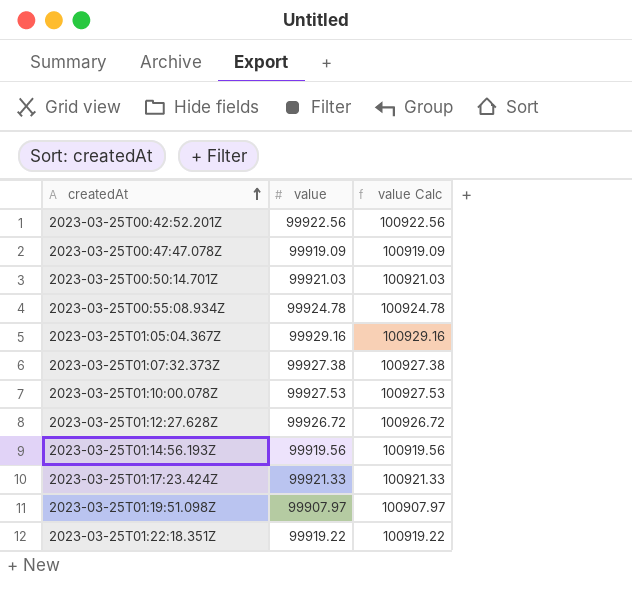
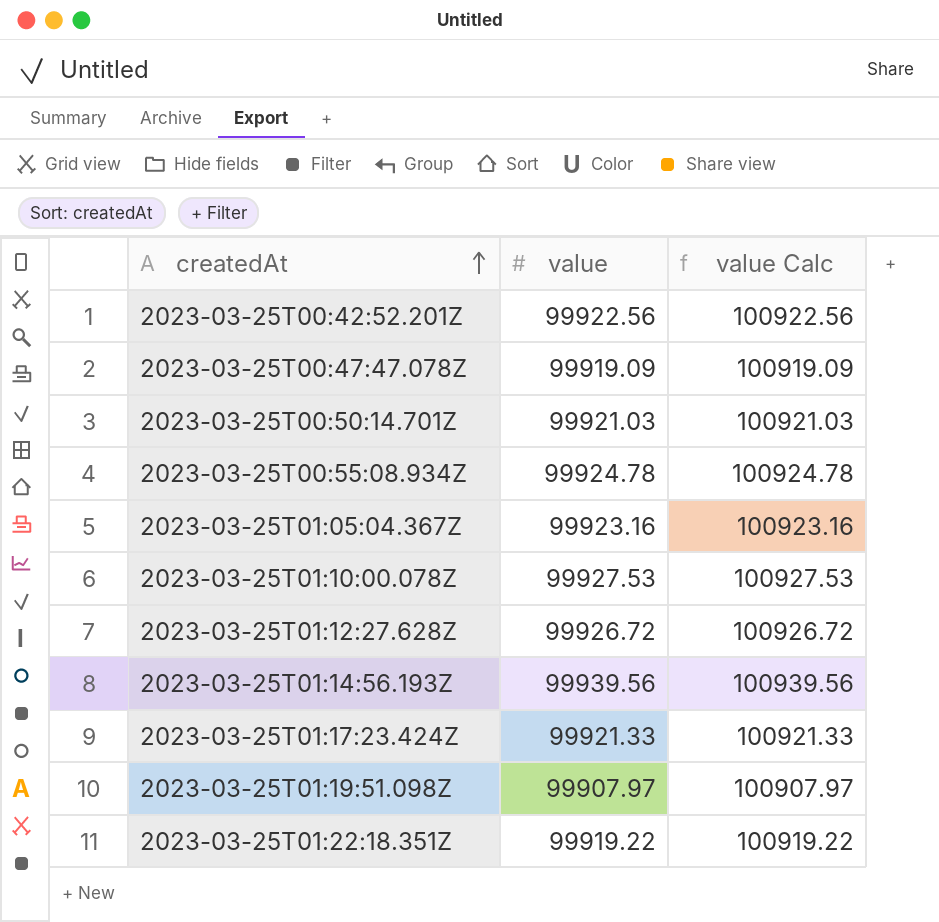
row 2023-03-25T01:07:32.373Z: 99927.38 | 100927.38 -> none
2023-03-25T01:05:04.367Z | value: 99929.16 -> 99923.16
2023-03-25T01:05:04.367Z | value Calc: 100929.16 -> 100923.16
2023-03-25T01:14:56.193Z | value: 99919.56 -> 99939.56
2023-03-25T01:14:56.193Z | value Calc: 100919.56 -> 100939.56

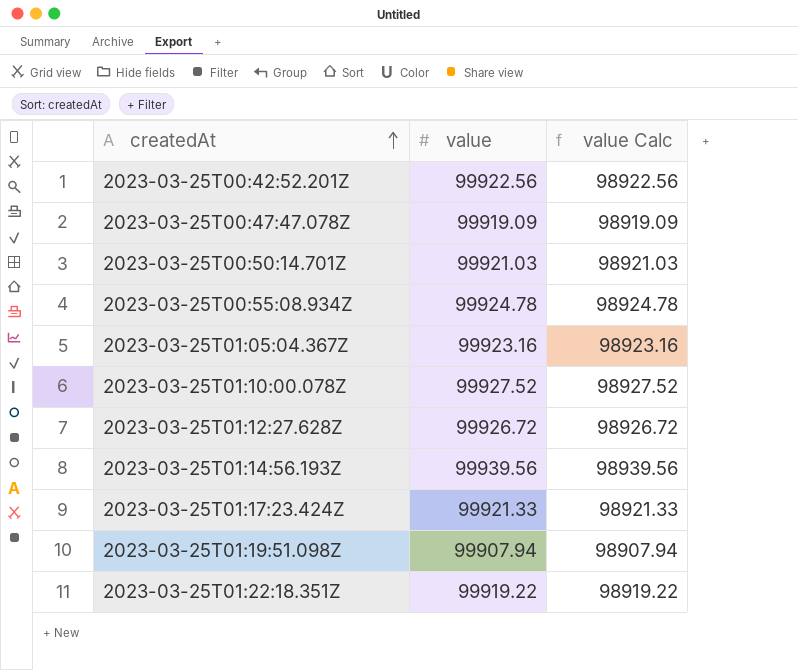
column value Calc | formula: [value] + 1000 -> [value] - 1000
2023-03-25T01:10:00.078Z | value: 99927.53 -> 99927.52
2023-03-25T01:19:51.098Z | value: 99907.97 -> 99907.94

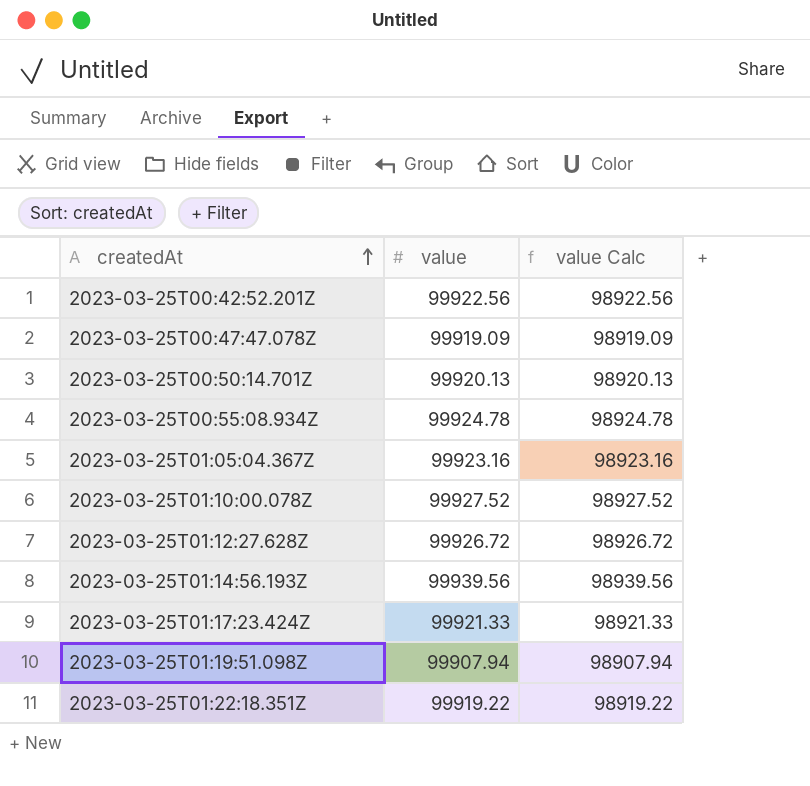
2023-03-25T00:50:14.701Z | value: 99921.03 -> 99920.13
2023-03-25T00:50:14.701Z | value Calc: 98921.03 -> 98920.13

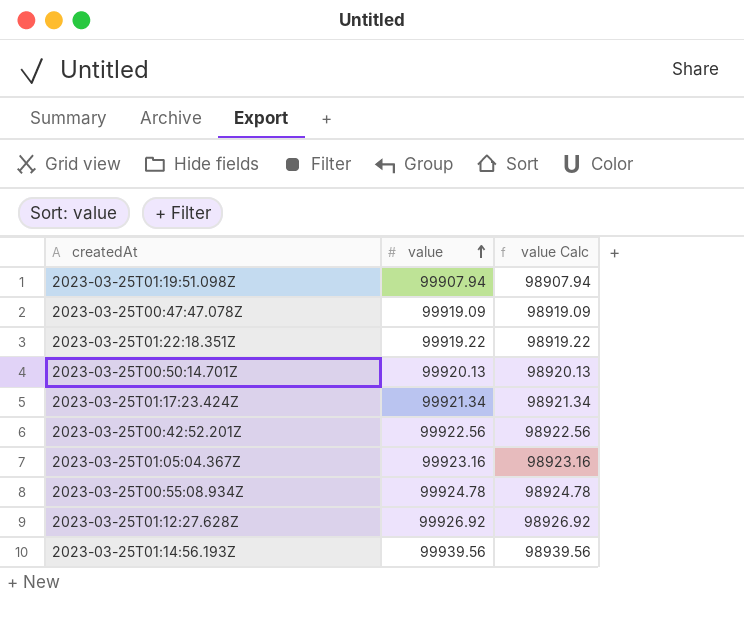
row order: createdAt ascending -> value ascending
row 2023-03-25T01:10:00.078Z: 99927.52 | 98927.52 -> none
2023-03-25T01:17:23.424Z | value: 99921.33 -> 99921.34
2023-03-25T01:17:23.424Z | value Calc: 98921.33 -> 98921.34
2023-03-25T01:12:27.628Z | value: 99926.72 -> 99926.92
2023-03-25T01:12:27.628Z | value Calc: 98926.72 -> 98926.92

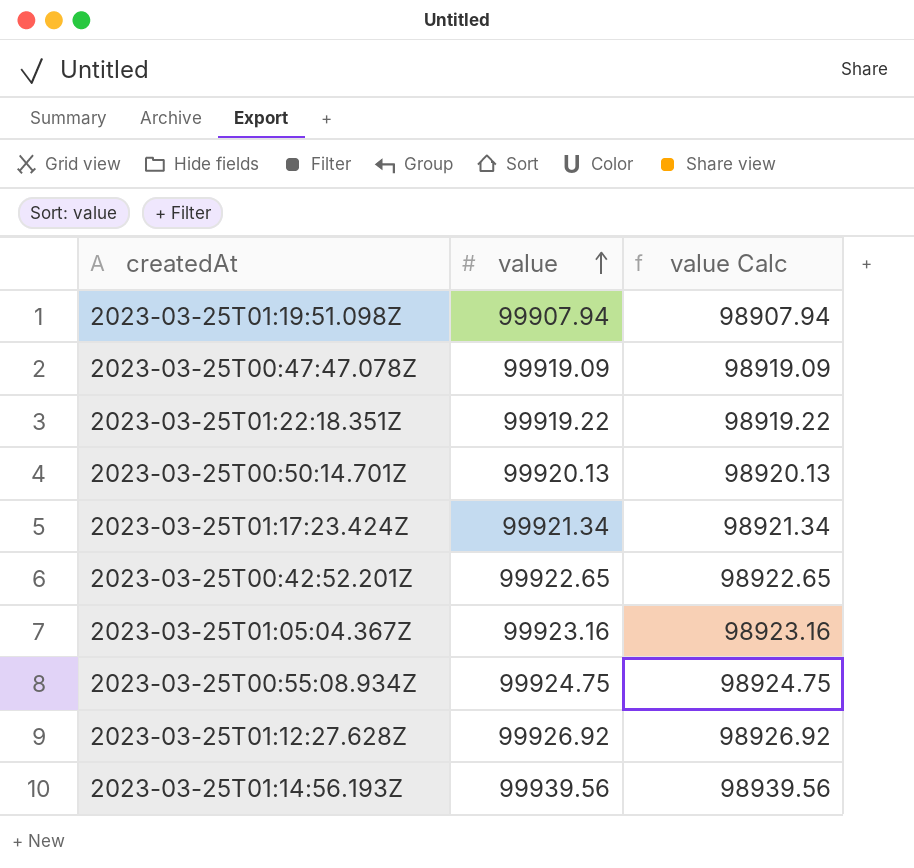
2023-03-25T00:42:52.201Z | value: 99922.56 -> 99922.65
2023-03-25T00:42:52.201Z | value Calc: 98922.56 -> 98922.65
2023-03-25T00:55:08.934Z | value: 99924.78 -> 99924.75
2023-03-25T00:55:08.934Z | value Calc: 98924.78 -> 98924.75

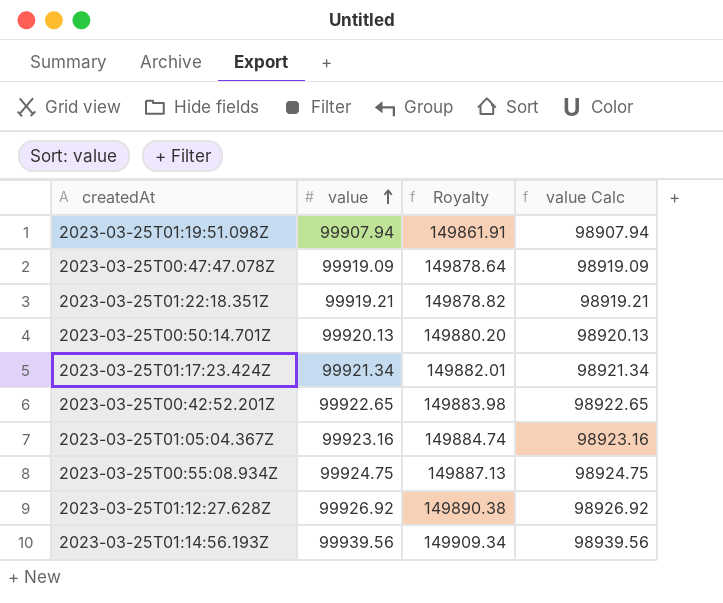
column Royalty | formula: none -> [value] * 1.5
2023-03-25T01:22:18.351Z | value: 99919.22 -> 99919.21
2023-03-25T01:22:18.351Z | value Calc: 98919.22 -> 98919.21

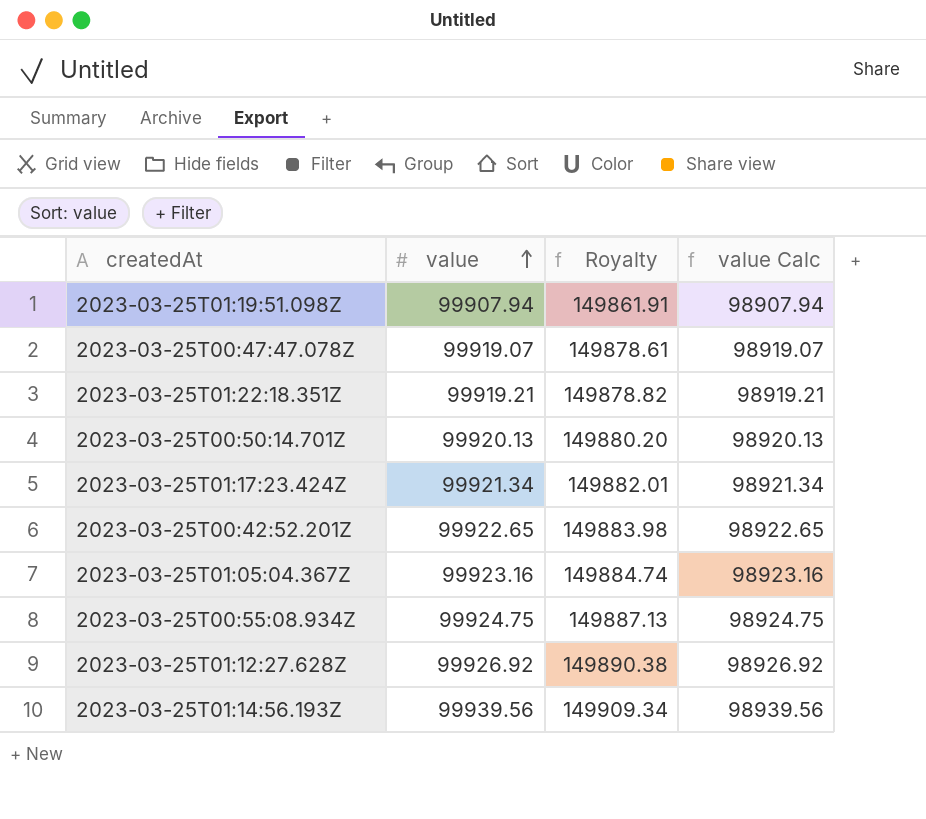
2023-03-25T00:47:47.078Z | value: 99919.09 -> 99919.07
2023-03-25T00:47:47.078Z | Royalty: 149878.64 -> 149878.61
2023-03-25T00:47:47.078Z | value Calc: 98919.09 -> 98919.07

